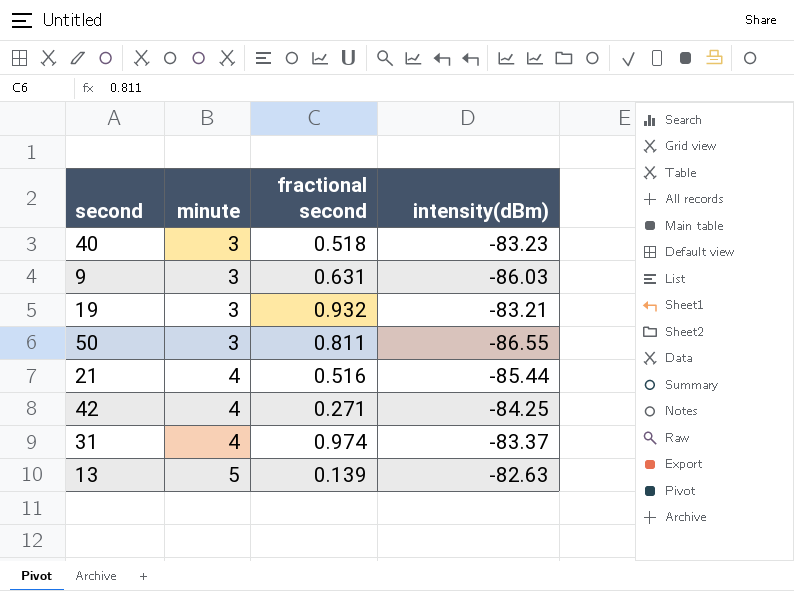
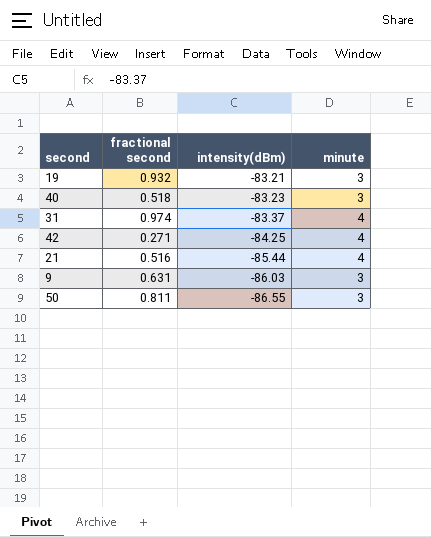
row order: minute ascending -> intensity(dBm) descending
column minute | position: 2 -> 4
row 13: 5 | 0.139 | -82.63 -> none

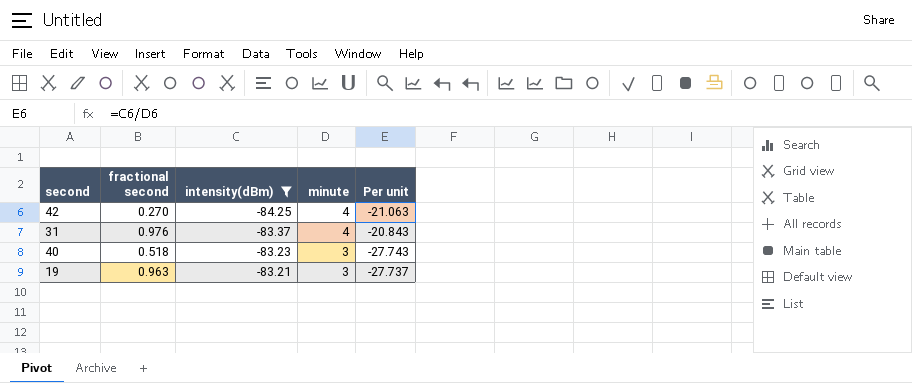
filter: none -> intensity(dBm) >= -84.25
row order: intensity(dBm) descending -> intensity(dBm) ascending
column Per unit | formula: none -> [intensity(dBm)] / [minute]
42 | fractional second: 0.271 -> 0.270
31 | fractional second: 0.974 -> 0.976
19 | fractional second: 0.932 -> 0.963

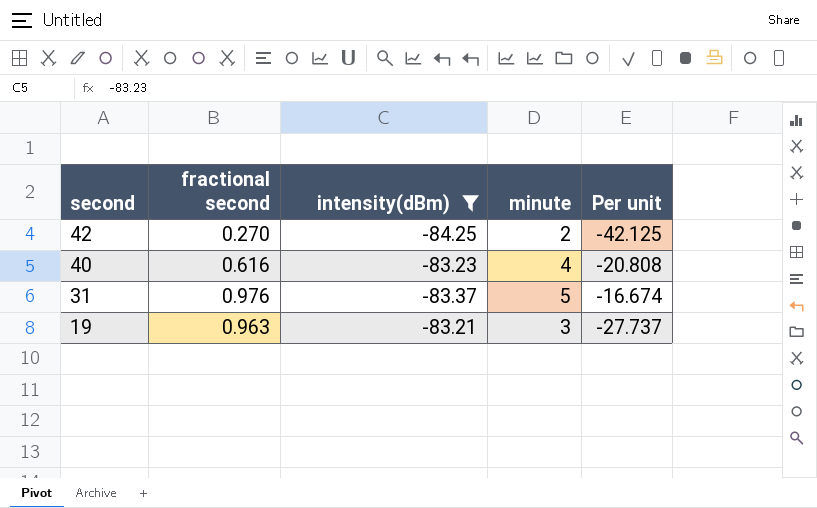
row order: intensity(dBm) ascending -> second descending
42 | minute: 4 -> 2
42 | Per unit: -21.063 -> -42.125
40 | fractional second: 0.518 -> 0.616
40 | minute: 3 -> 4
40 | Per unit: -27.743 -> -20.808
31 | minute: 4 -> 5
31 | Per unit: -20.843 -> -16.674

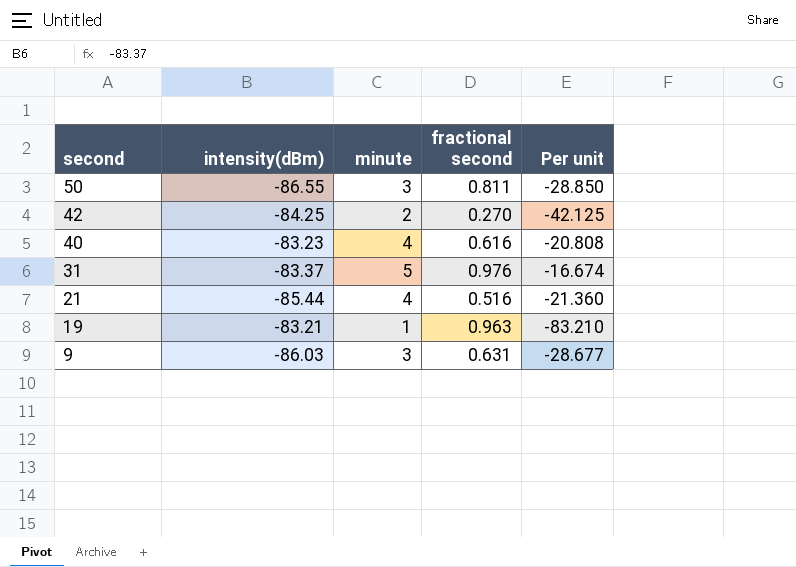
filter: intensity(dBm) >= -84.25 -> none
column fractional second | position: 2 -> 4
19 | minute: 3 -> 1
19 | Per unit: -27.737 -> -83.210

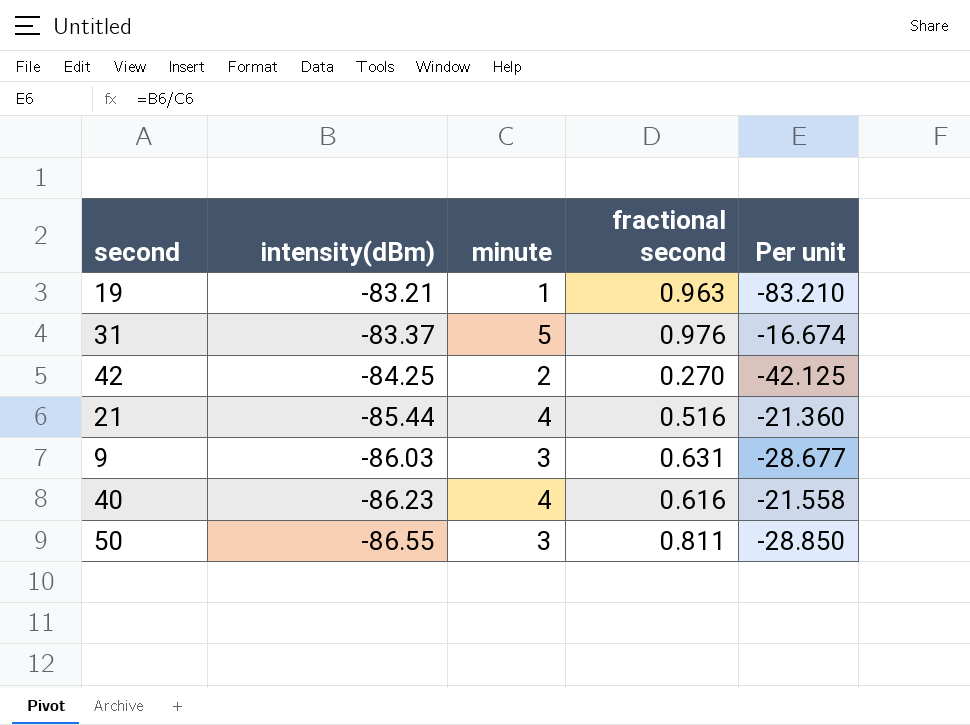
row order: second descending -> intensity(dBm) descending
40 | intensity(dBm): -83.23 -> -86.23
40 | Per unit: -20.808 -> -21.558

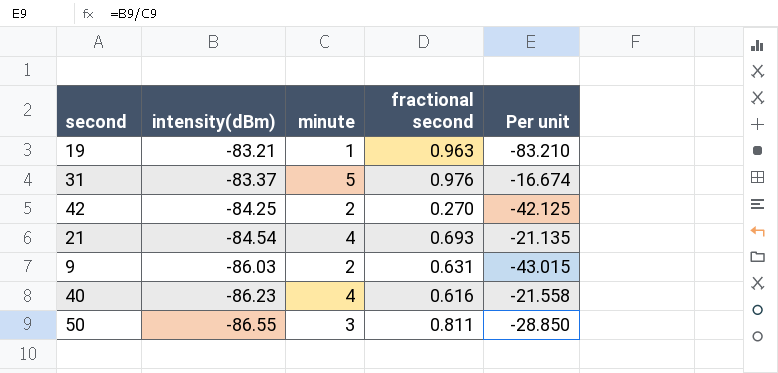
21 | intensity(dBm): -85.44 -> -84.54
21 | fractional second: 0.516 -> 0.693
21 | Per unit: -21.360 -> -21.135
9 | minute: 3 -> 2
9 | Per unit: -28.677 -> -43.015

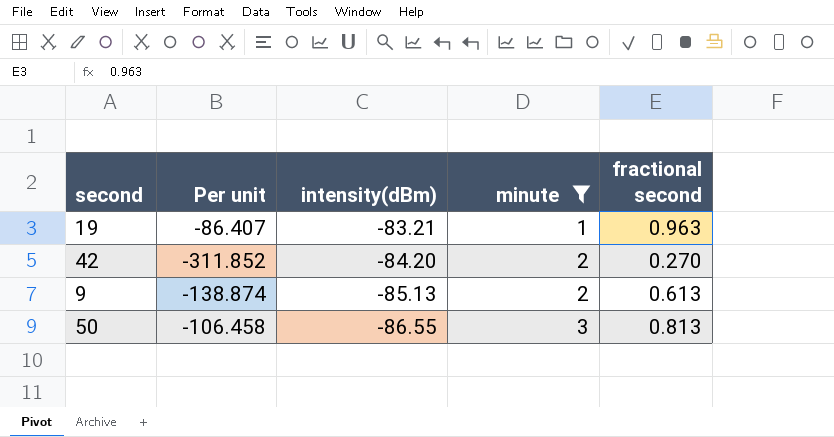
filter: none -> minute <= 3
column Per unit | formula: [intensity(dBm)] / [minute] -> [intensity(dBm)] / [fractional second]
column Per unit | position: 5 -> 2
42 | intensity(dBm): -84.25 -> -84.20
9 | intensity(dBm): -86.03 -> -85.13
9 | fractional second: 0.631 -> 0.613
50 | fractional second: 0.811 -> 0.813

